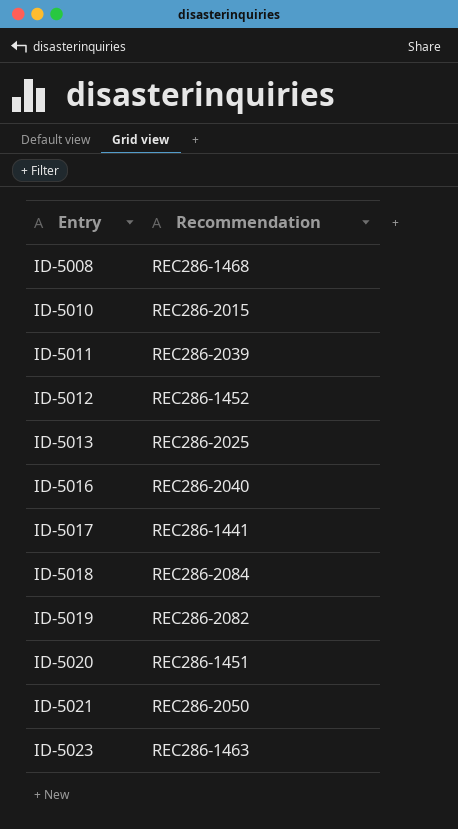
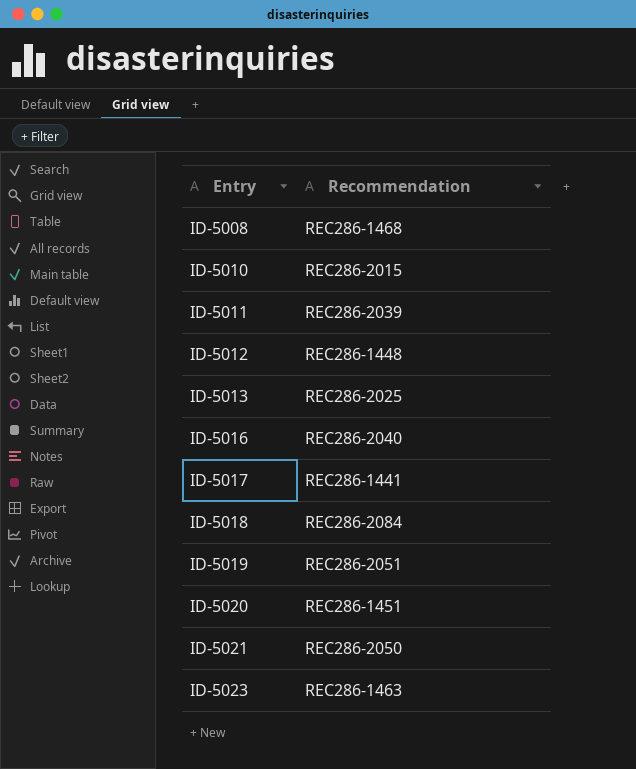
ID-5012 | Recommendation: REC286-1452 -> REC286-1448
ID-5019 | Recommendation: REC286-2082 -> REC286-2051

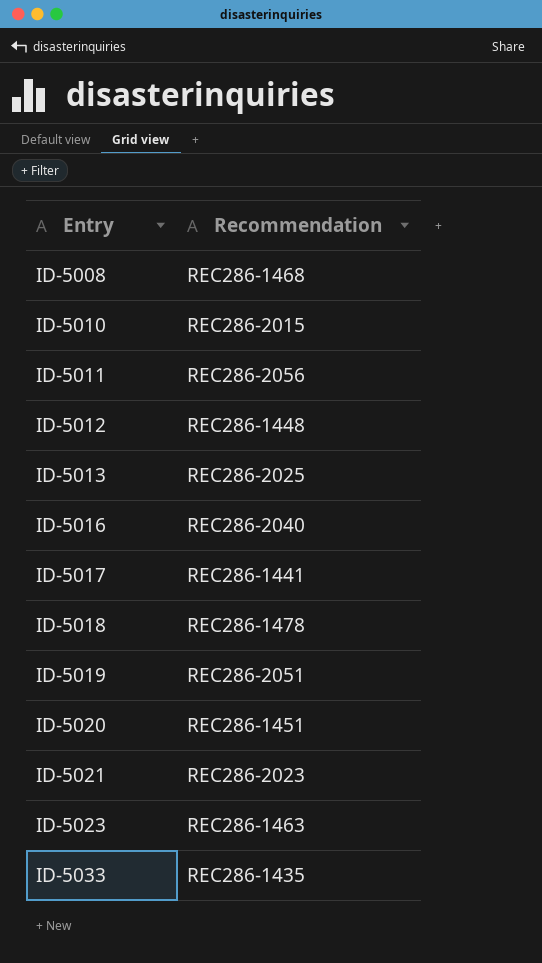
ID-5011 | Recommendation: REC286-2039 -> REC286-2056
ID-5018 | Recommendation: REC286-2084 -> REC286-1478
ID-5021 | Recommendation: REC286-2050 -> REC286-2023
row ID-5033: none -> REC286-1435

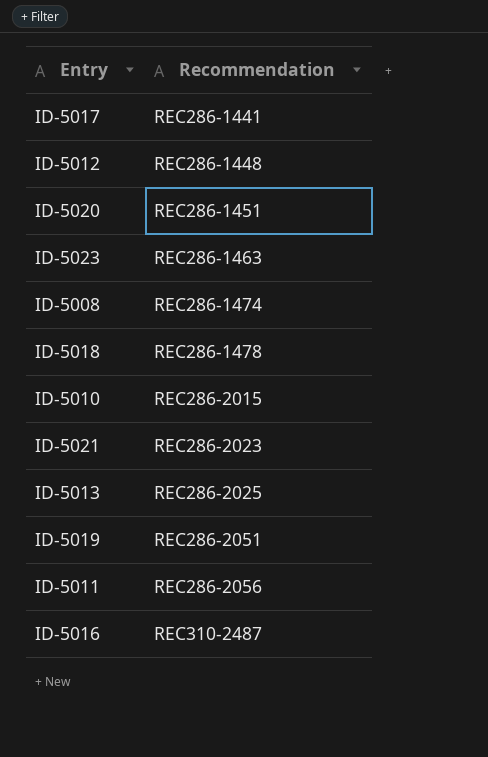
row order: Entry ascending -> Recommendation ascending
row ID-5033: REC286-1435 -> none
ID-5008 | Recommendation: REC286-1468 -> REC286-1474
ID-5016 | Recommendation: REC286-2040 -> REC310-2487

